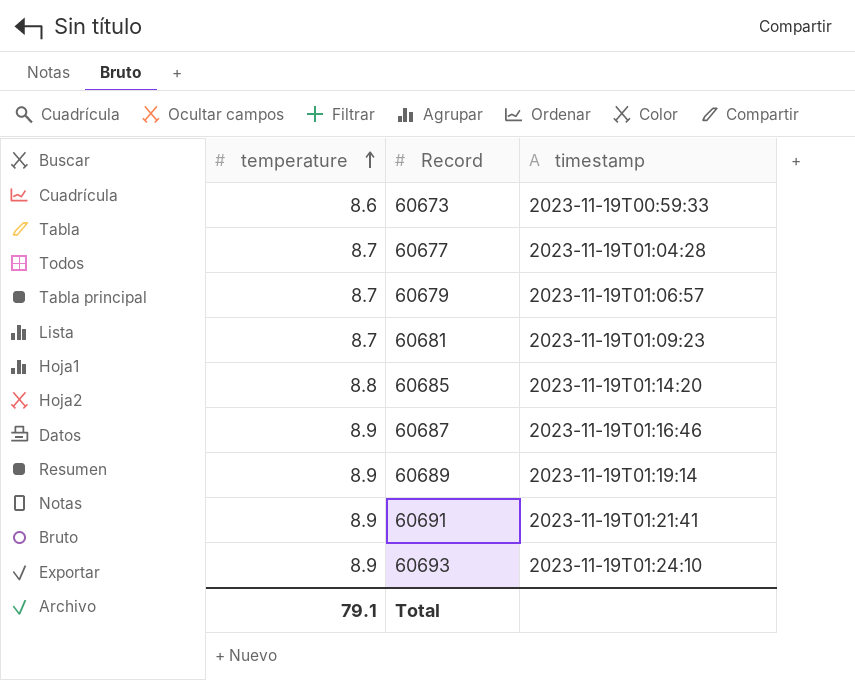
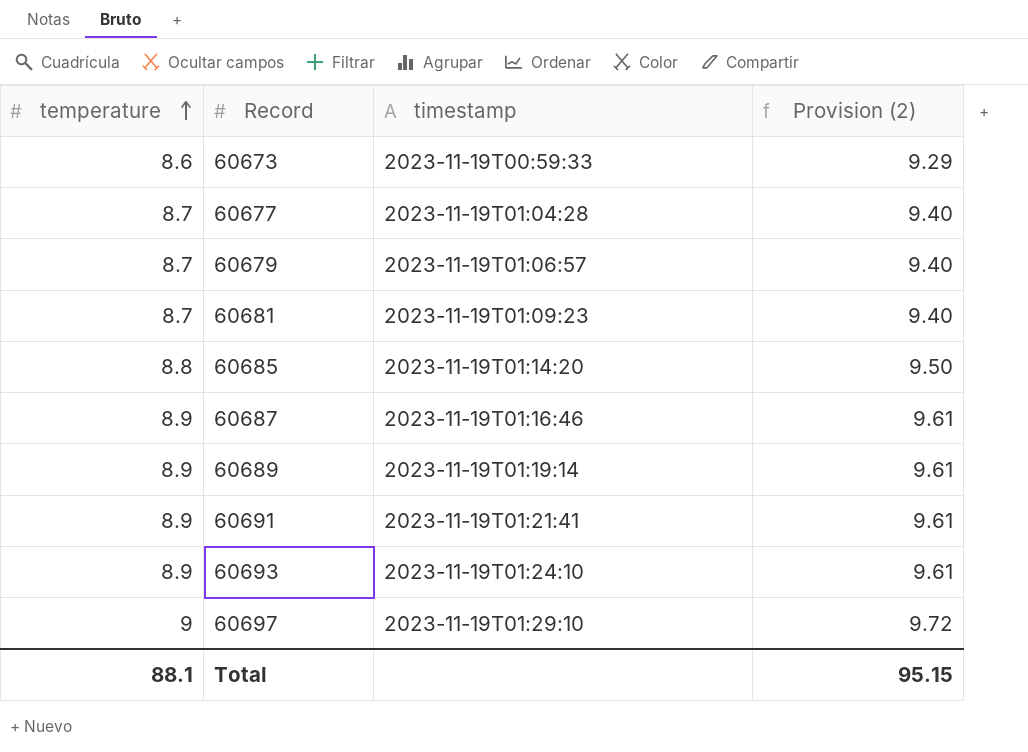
column Provision (2) | formula: none -> [temperature] * 1.08
row 60697: none -> 9 | 2023-11-19T01:29:10 | 9.72
Total | temperature: 79.1 -> 88.1

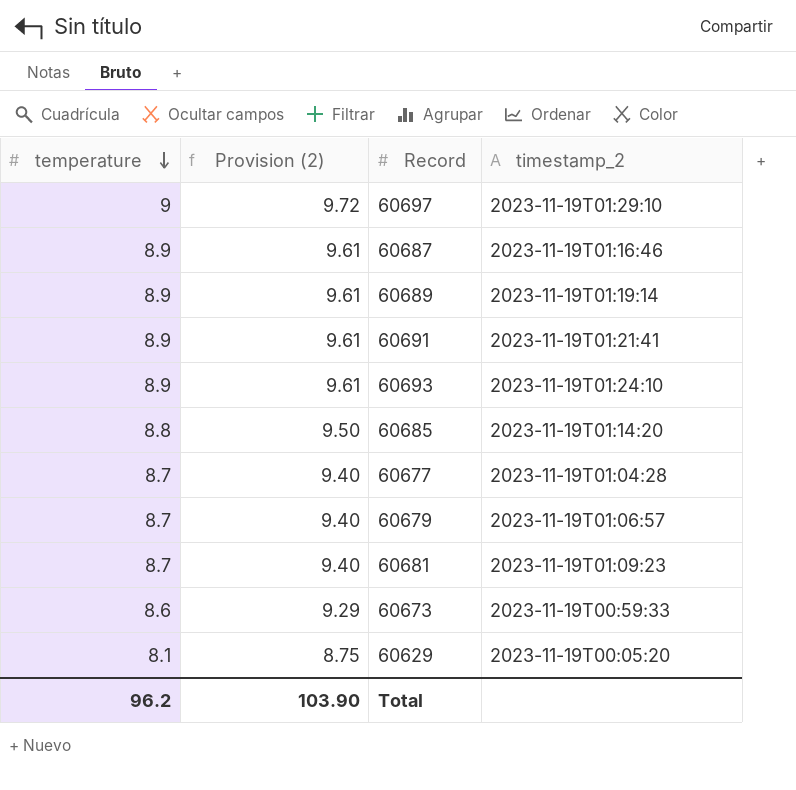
row order: temperature ascending -> temperature descending
column Provision (2) | position: 4 -> 2
column name: timestamp -> timestamp_2
row 60629: none -> 8.1 | 8.75 | 2023-11-19T00:05:20
Total | temperature: 88.1 -> 96.2
Total | Provision (2): 95.15 -> 103.90

